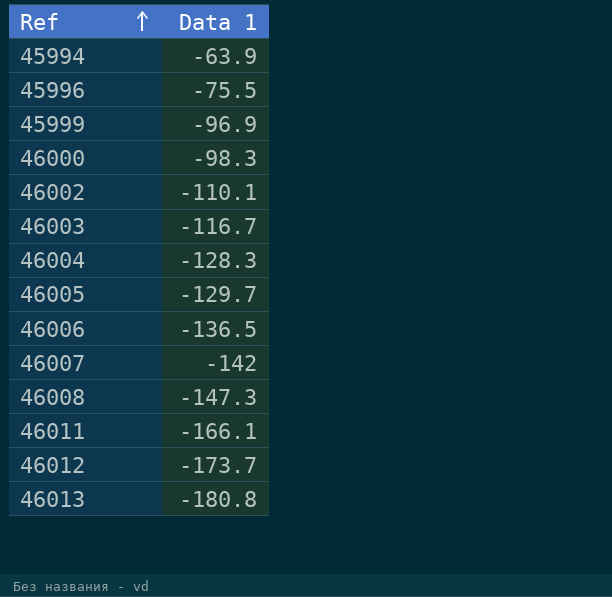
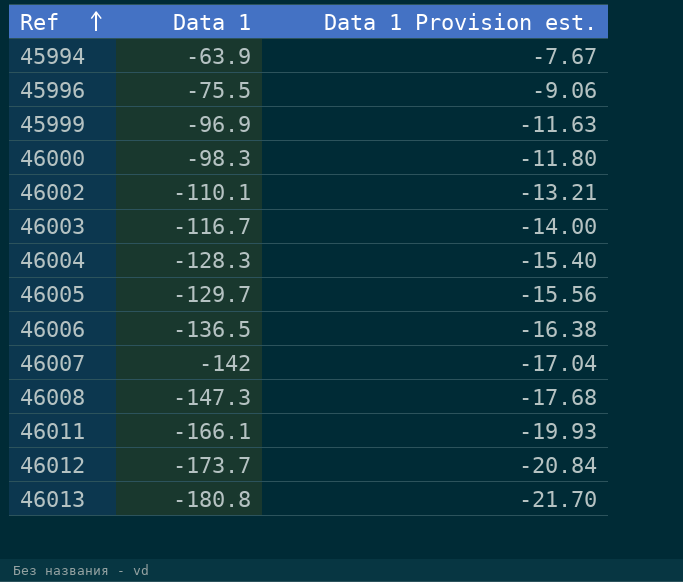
column Data 1 Provision est. | formula: none -> [Data 1] * 0.12

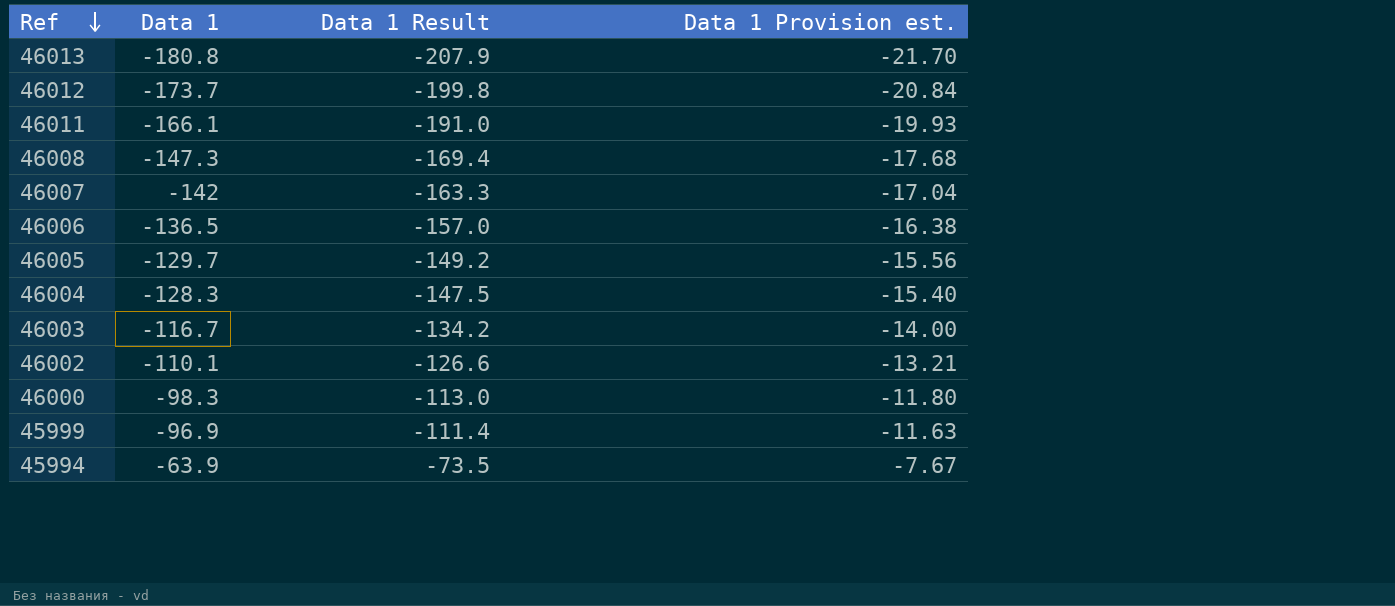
row order: Ref ascending -> Ref descending
column Data 1 Result | formula: none -> [Data 1] * 1.15
row 45996: -75.5 | -9.06 -> none

